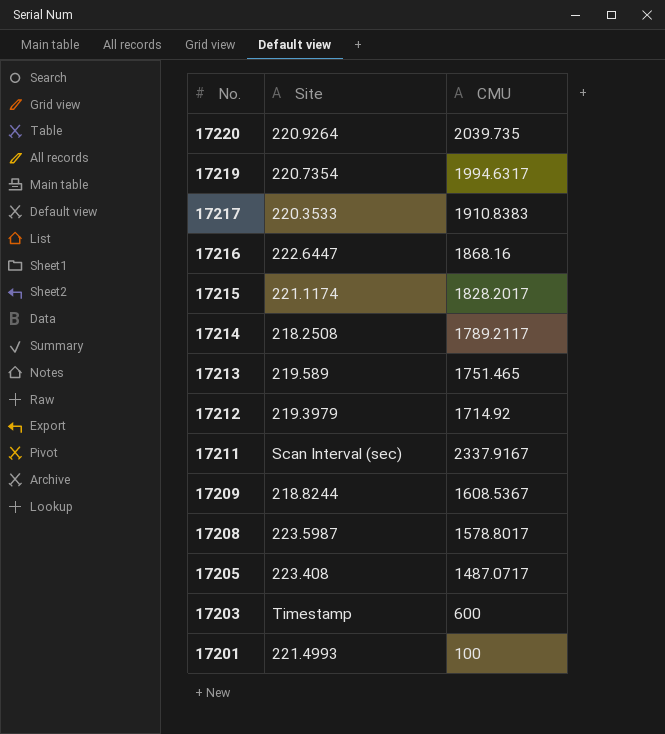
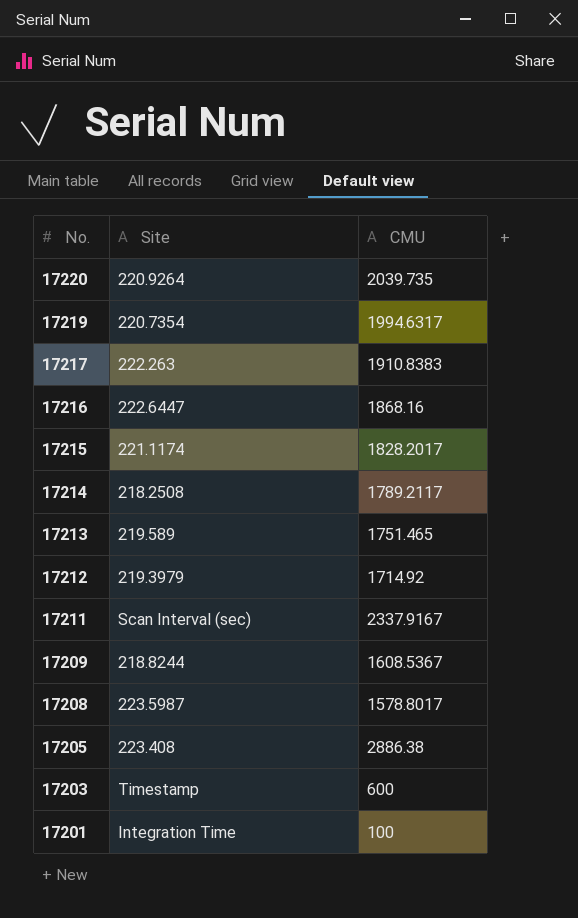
17217 | Site: 220.3533 -> 222.263
17205 | CMU: 1487.0717 -> 2886.38
17201 | Site: 221.4993 -> Integration Time

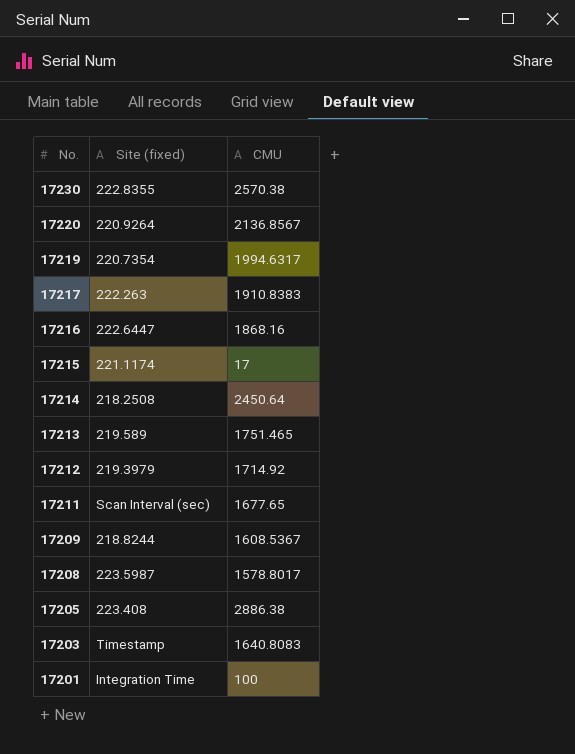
column name: Site -> Site (fixed)
row 17230: none -> 222.8355 | 2570.38
17220 | CMU: 2039.735 -> 2136.8567
17215 | CMU: 1828.2017 -> 17
17214 | CMU: 1789.2117 -> 2450.64
17211 | CMU: 2337.9167 -> 1677.65
17203 | CMU: 600 -> 1640.8083

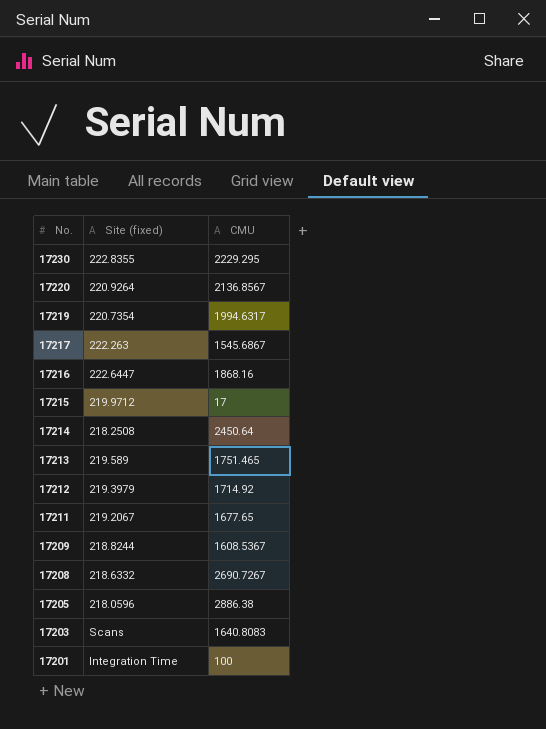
17230 | CMU: 2570.38 -> 2229.295
17217 | CMU: 1910.8383 -> 1545.6867
17215 | Site (fixed): 221.1174 -> 219.9712
17211 | Site (fixed): Scan Interval (sec) -> 219.2067
17208 | Site (fixed): 223.5987 -> 218.6332
17208 | CMU: 1578.8017 -> 2690.7267
17205 | Site (fixed): 223.408 -> 218.0596
17203 | Site (fixed): Timestamp -> Scans

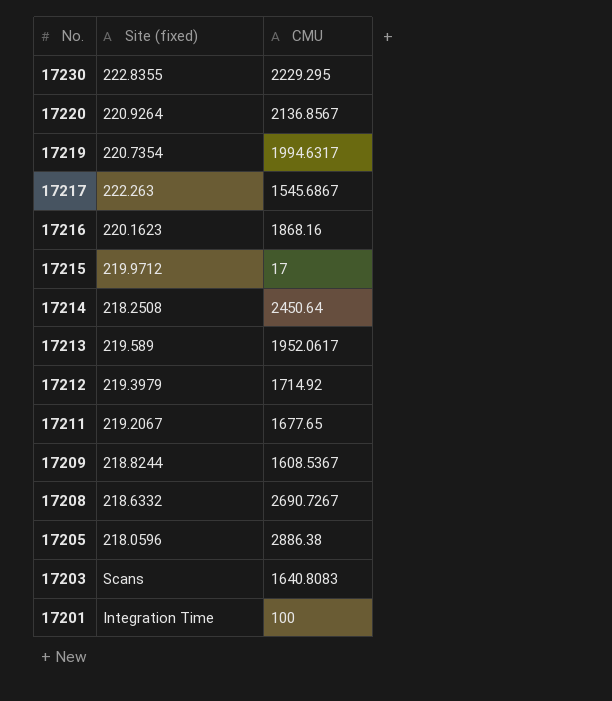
17216 | Site (fixed): 222.6447 -> 220.1623
17213 | CMU: 1751.465 -> 1952.0617

